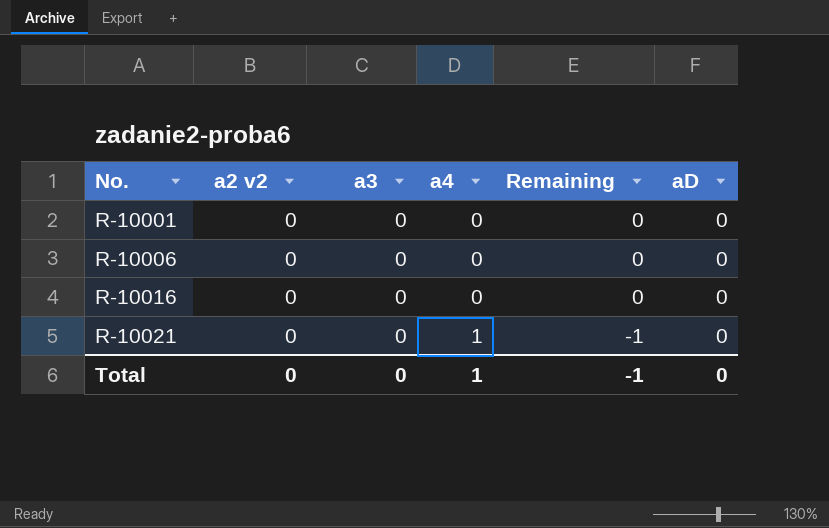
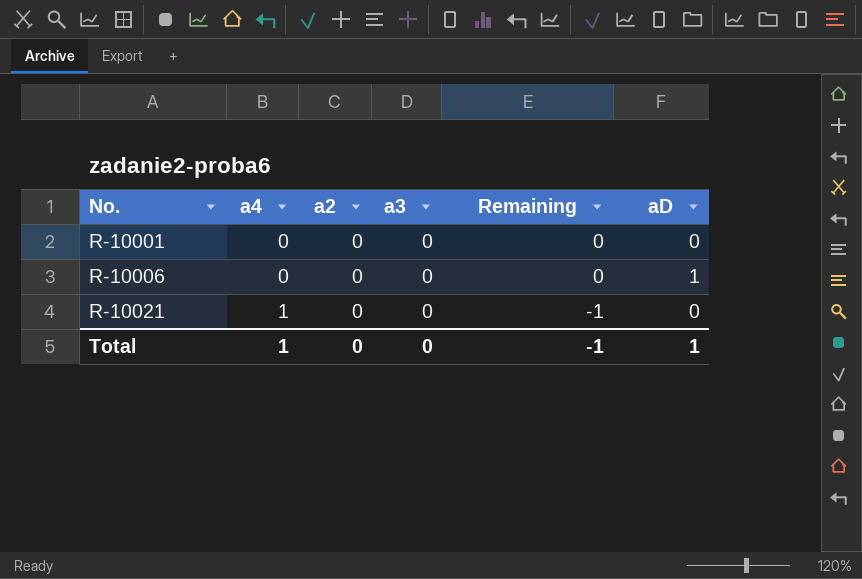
column a4 | position: 4 -> 2
column name: a2 v2 -> a2
row R-10016: 0 | 0 | 0 | 0 | 0 -> none
R-10006 | aD: 0 -> 1
Total | aD: 0 -> 1

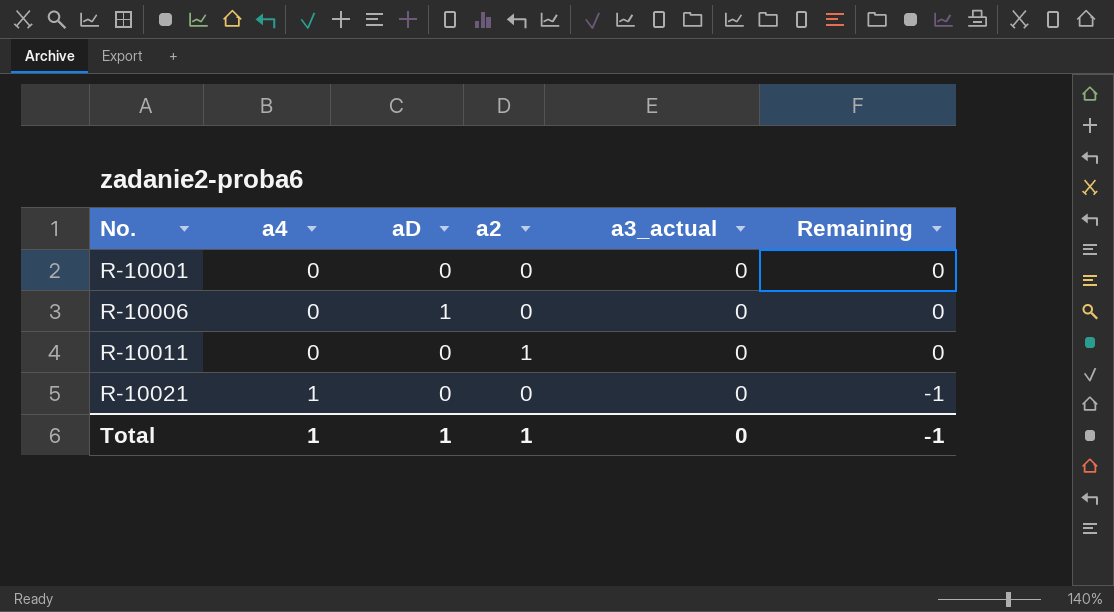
column aD | position: 6 -> 3
column name: a3 -> a3_actual
row R-10011: none -> 0 | 0 | 1 | 0 | 0
Total | a2: 0 -> 1

